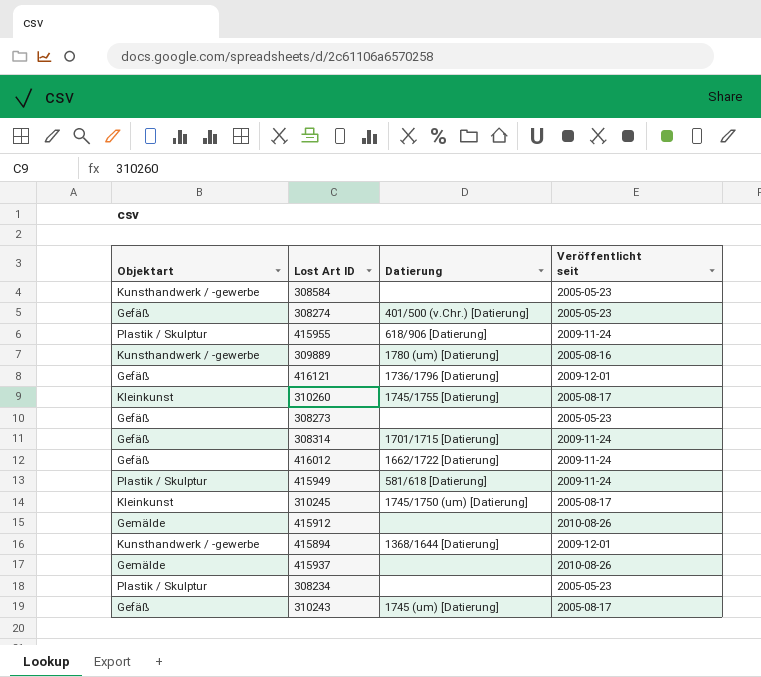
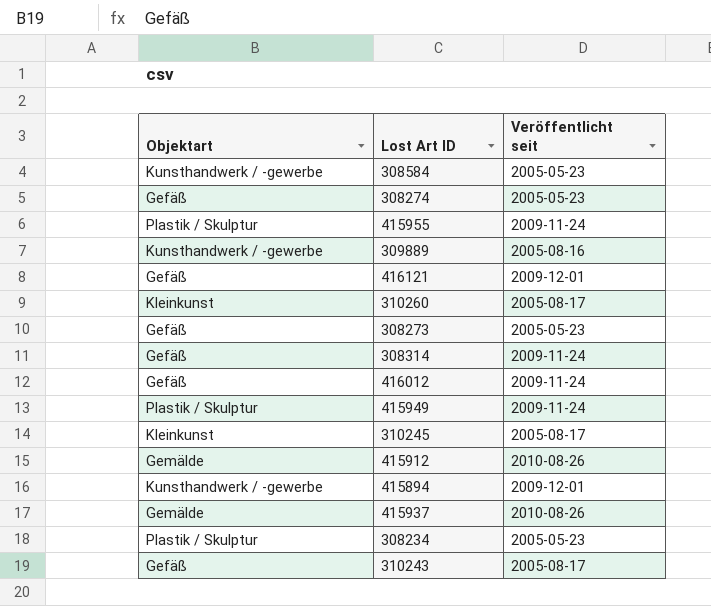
column Datierung | position: 3 -> none

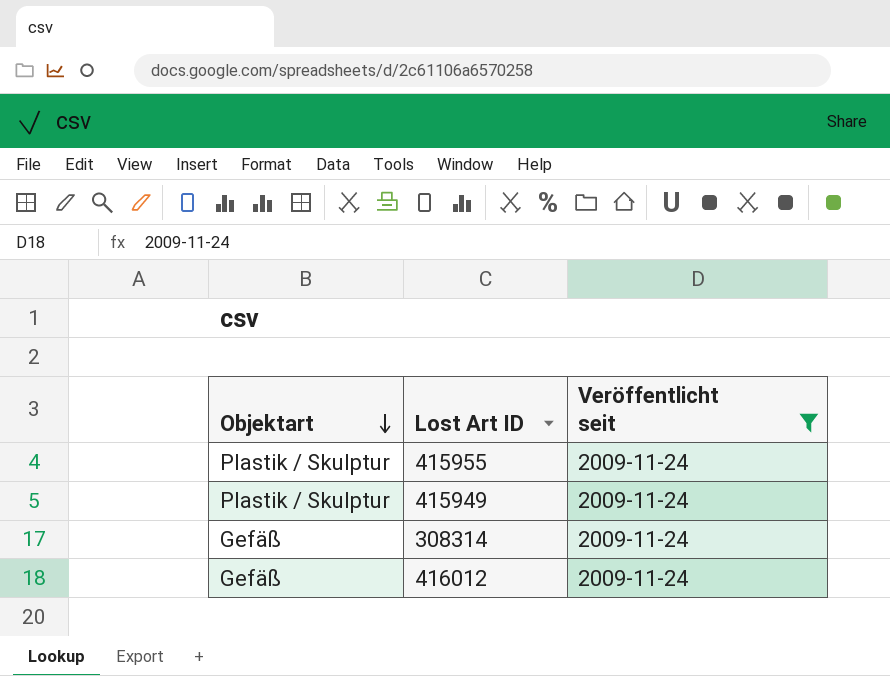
filter: none -> Veröffentlicht seit = 2009-11-24
row order: none -> Objektart descending

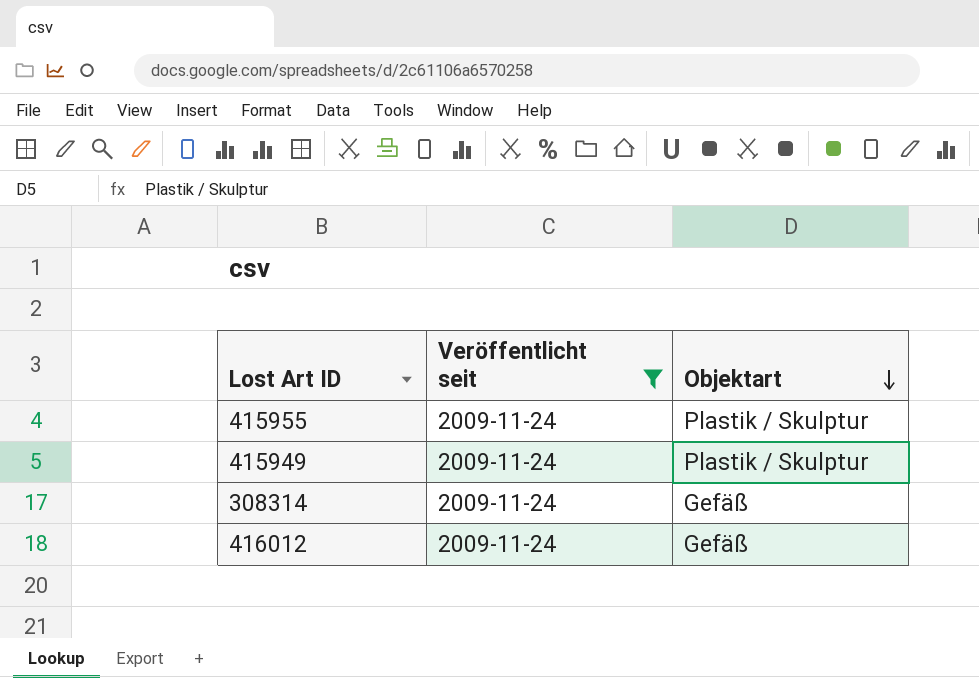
column Objektart | position: 1 -> 3

